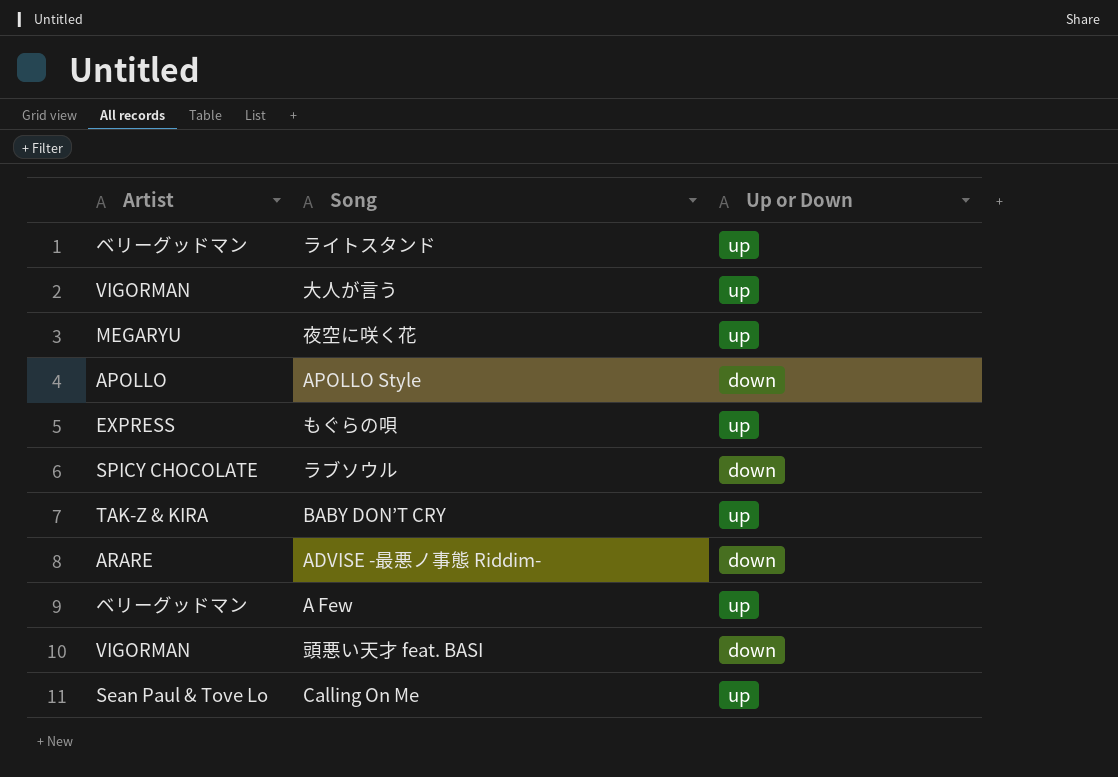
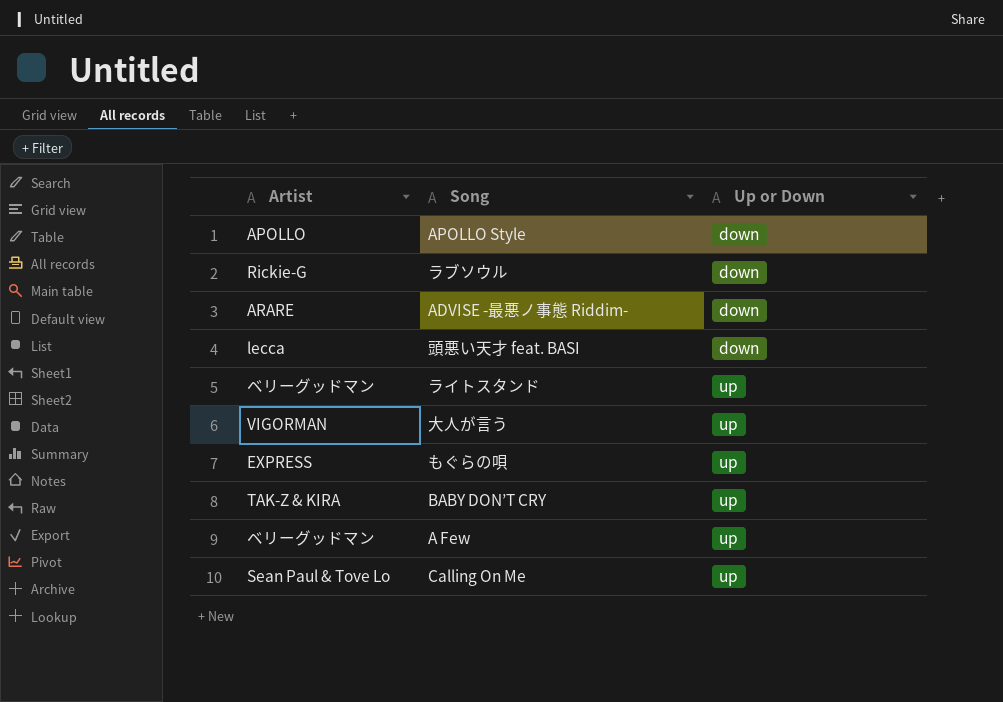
row order: none -> Up or Down ascending
row 夜空に咲く花: MEGARYU | up -> none
ラブソウル | Artist: SPICY CHOCOLATE -> Rickie-G
頭悪い天才 feat. BASI | Artist: VIGORMAN -> lecca

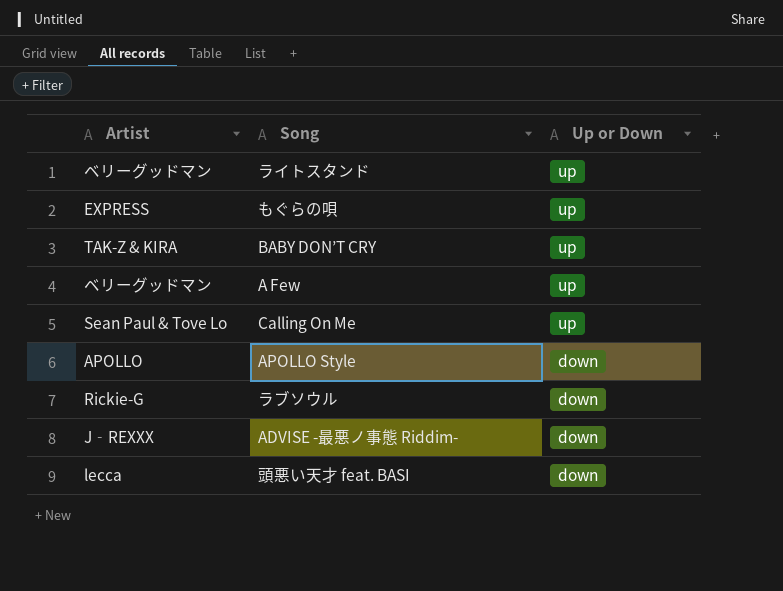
row order: Up or Down ascending -> Up or Down descending
row 大人が言う: VIGORMAN | up -> none
ADVISE -最悪ノ事態 Riddim- | Artist: ARARE -> J‐REXXX

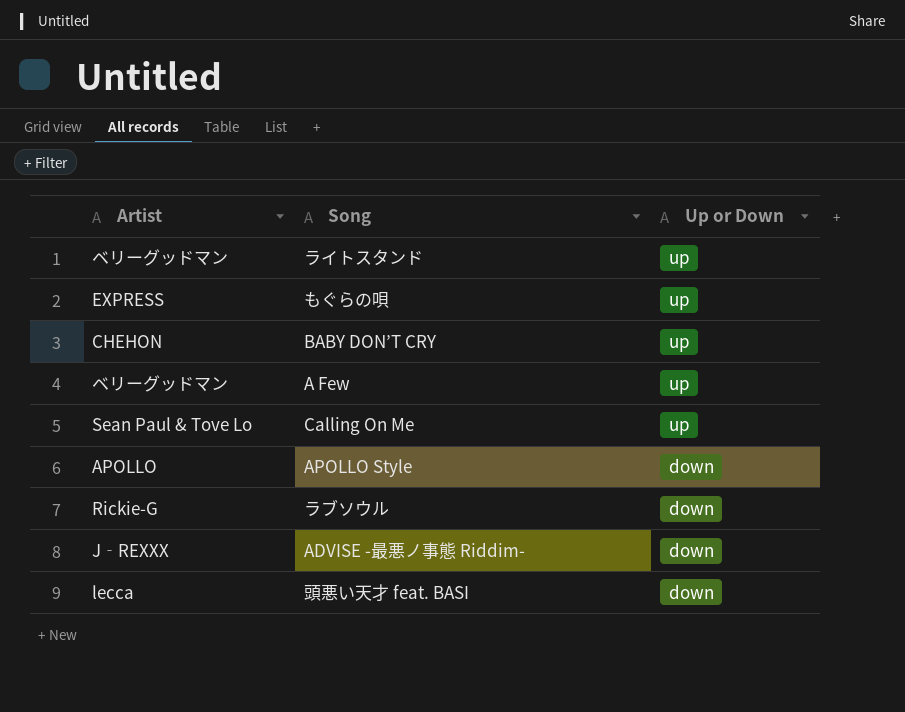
BABY DON’T CRY | Artist: TAK-Z & KIRA -> CHEHON

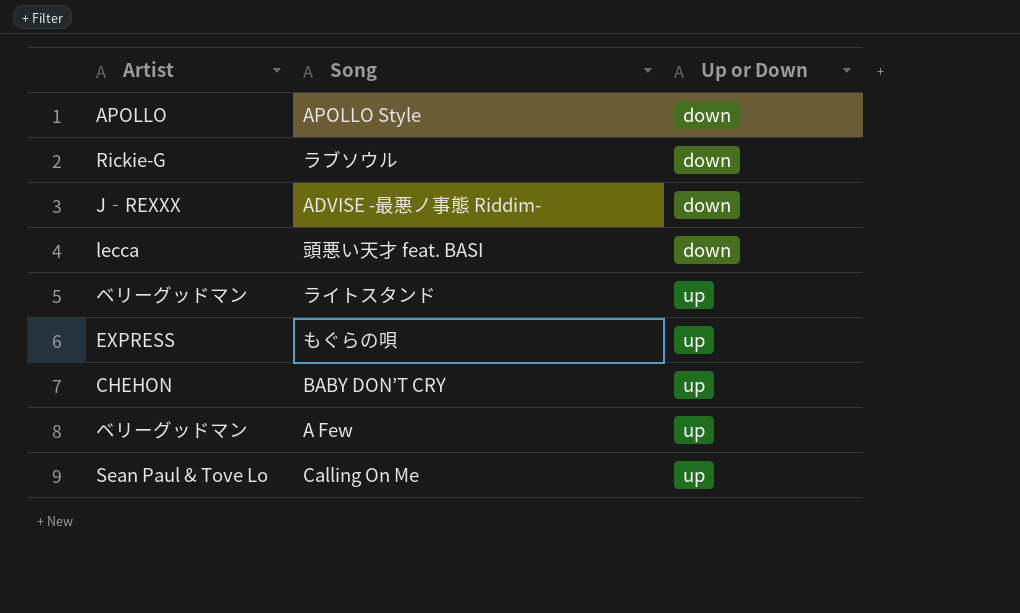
row order: Up or Down descending -> Up or Down ascending

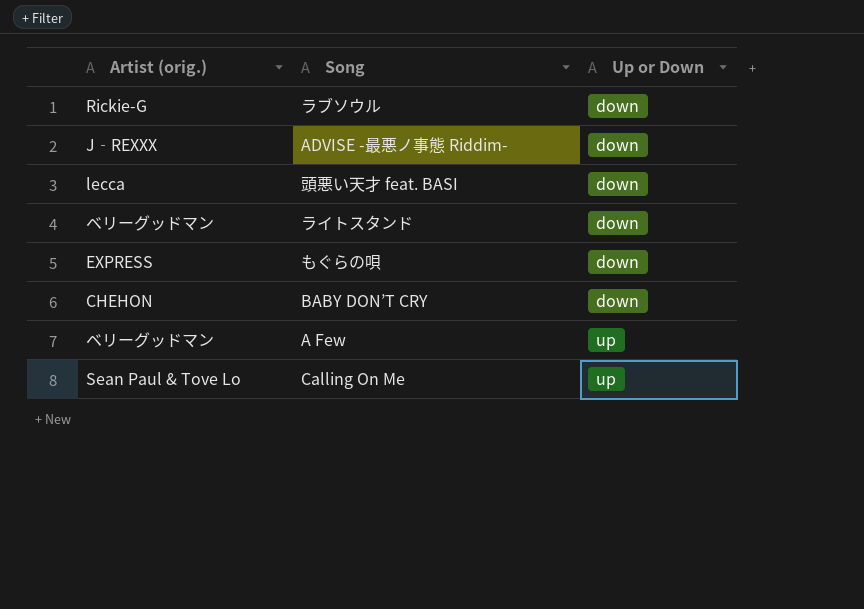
column name: Artist -> Artist (orig.)
row APOLLO Style: APOLLO | down -> none
ライトスタンド | Up or Down: up -> down
もぐらの唄 | Up or Down: up -> down
BABY DON’T CRY | Up or Down: up -> down

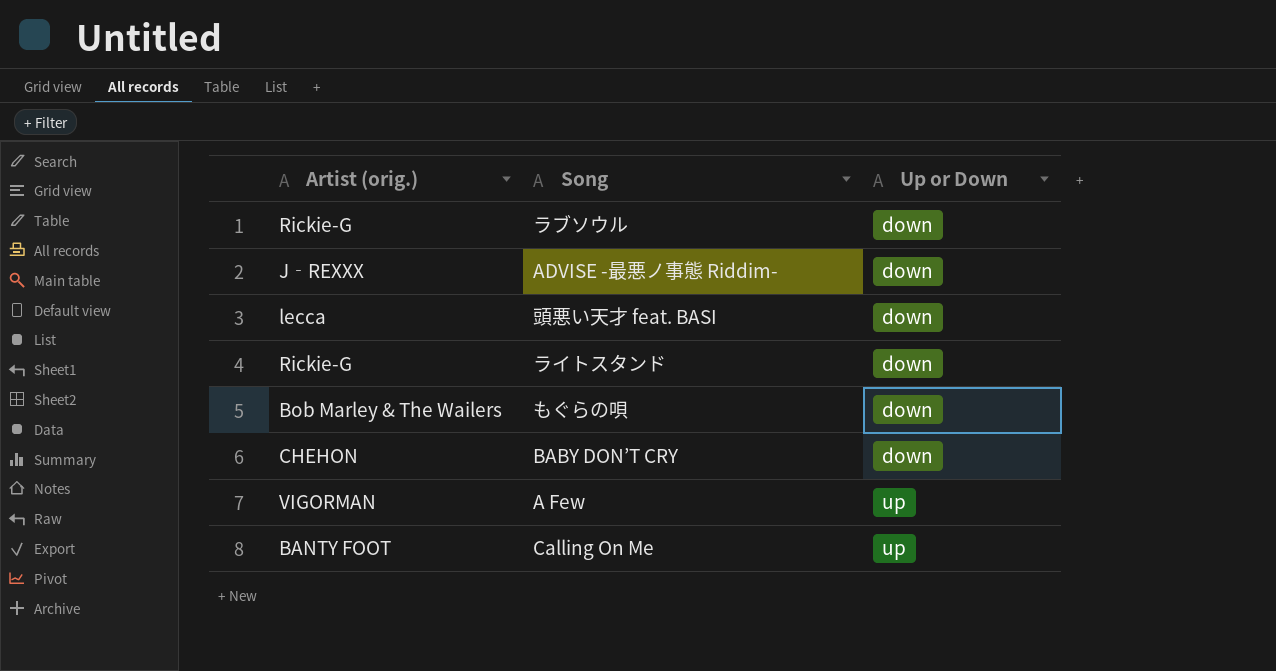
ライトスタンド | Artist (orig.): ベリーグッドマン -> Rickie-G
もぐらの唄 | Artist (orig.): EXPRESS -> Bob Marley & The Wailers
A Few | Artist (orig.): ベリーグッドマン -> VIGORMAN
Calling On Me | Artist (orig.): Sean Paul & Tove Lo -> BANTY FOOT

